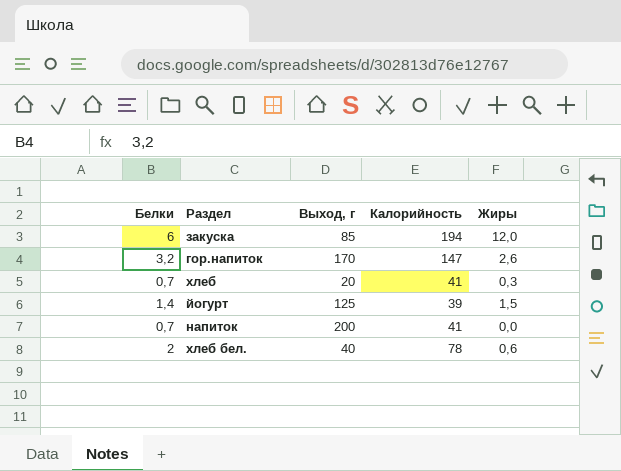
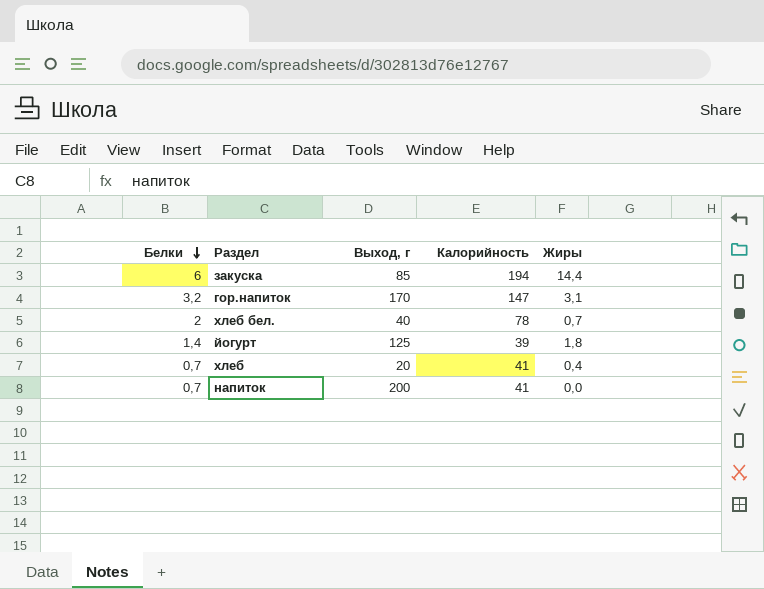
row order: none -> Белки descending
закуска | Жиры: 12,0 -> 14,4
гор.напиток | Жиры: 2,6 -> 3,1
хлеб бел. | Жиры: 0,6 -> 0,7
йогурт | Жиры: 1,5 -> 1,8
хлеб | Жиры: 0,3 -> 0,4

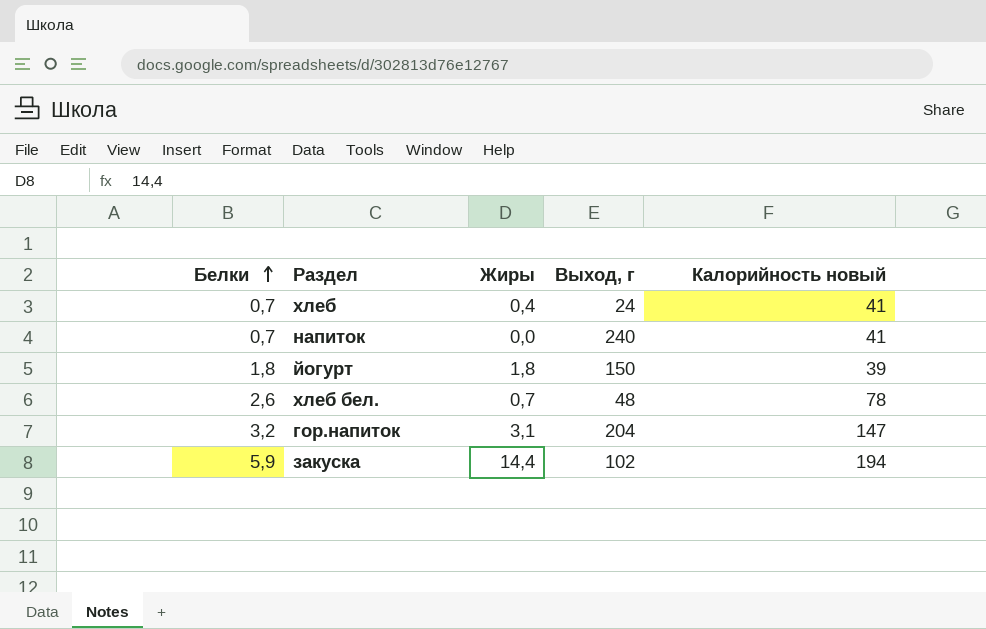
row order: Белки descending -> Белки ascending
column Жиры | position: 5 -> 3
column name: Калорийность -> Калорийность новый
хлеб | Выход, г: 20 -> 24
напиток | Выход, г: 200 -> 240
йогурт | Белки: 1,4 -> 1,8
йогурт | Выход, г: 125 -> 150
хлеб бел. | Белки: 2 -> 2,6
хлеб бел. | Выход, г: 40 -> 48
гор.напиток | Выход, г: 170 -> 204
закуска | Белки: 6 -> 5,9
закуска | Выход, г: 85 -> 102

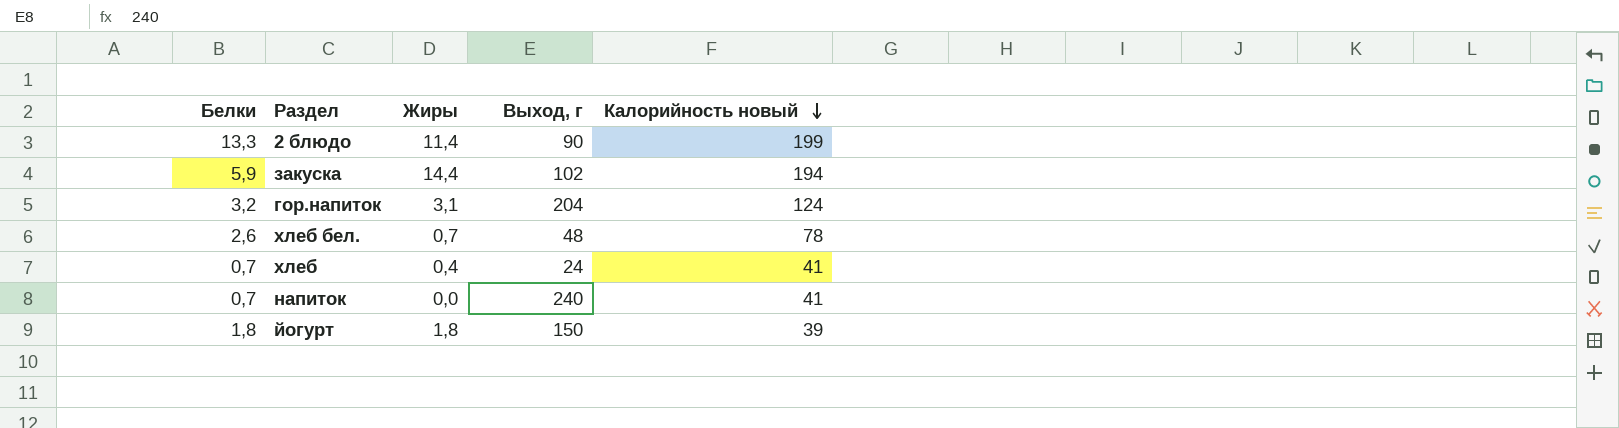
row order: Белки ascending -> Калорийность новый descending
row 2 блюдо: none -> 13,3 | 11,4 | 90 | 199
гор.напиток | Калорийность новый: 147 -> 124

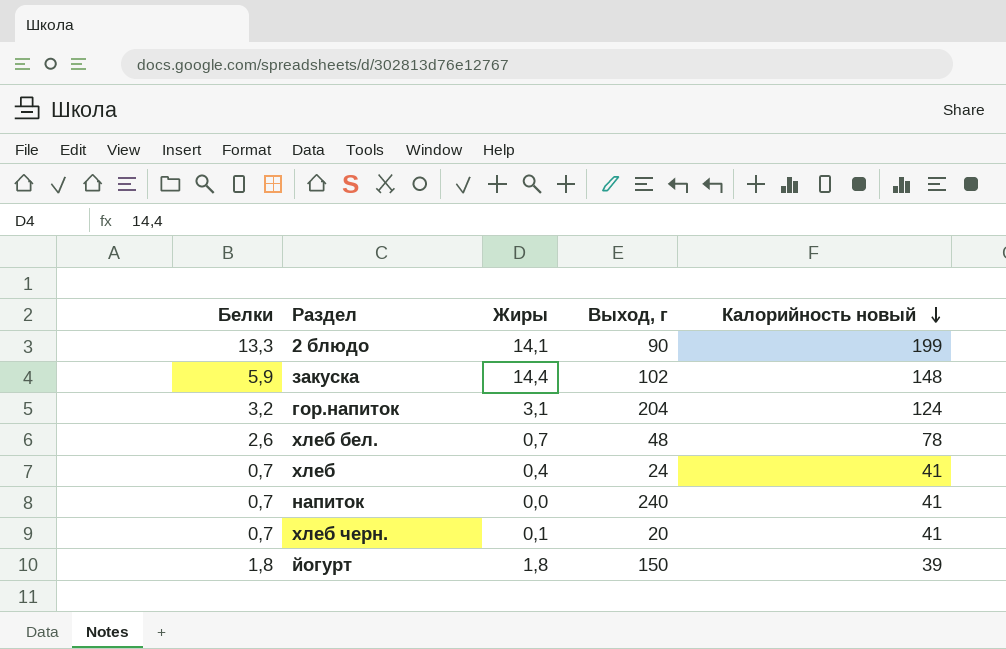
2 блюдо | Жиры: 11,4 -> 14,1
закуска | Калорийность новый: 194 -> 148
row хлеб черн.: none -> 0,7 | 0,1 | 20 | 41

